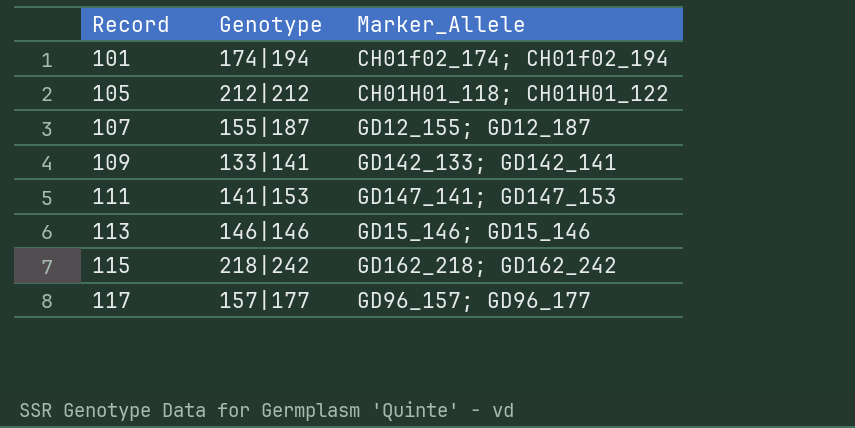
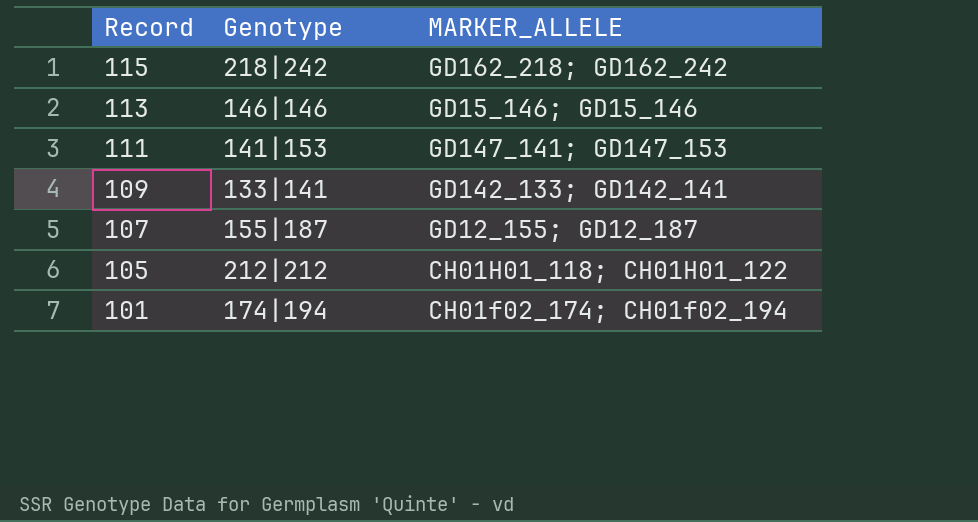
row order: Record ascending -> Record descending
column name: Marker_Allele -> MARKER_ALLELE
row 117: 157|177 | GD96_157; GD96_177 -> none

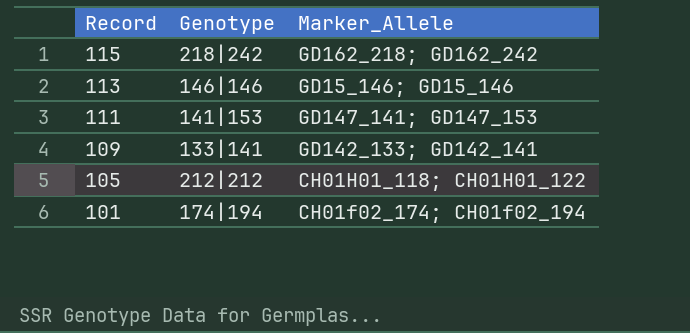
column name: MARKER_ALLELE -> Marker_Allele
row 107: 155|187 | GD12_155; GD12_187 -> none

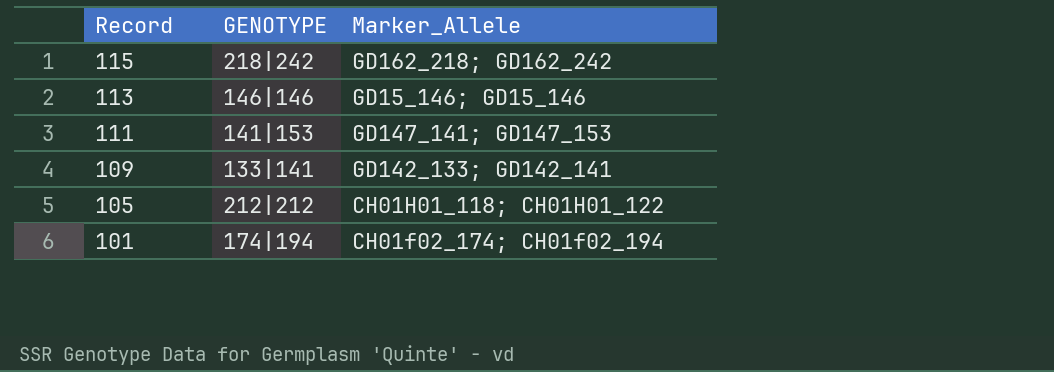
column name: Genotype -> GENOTYPE

